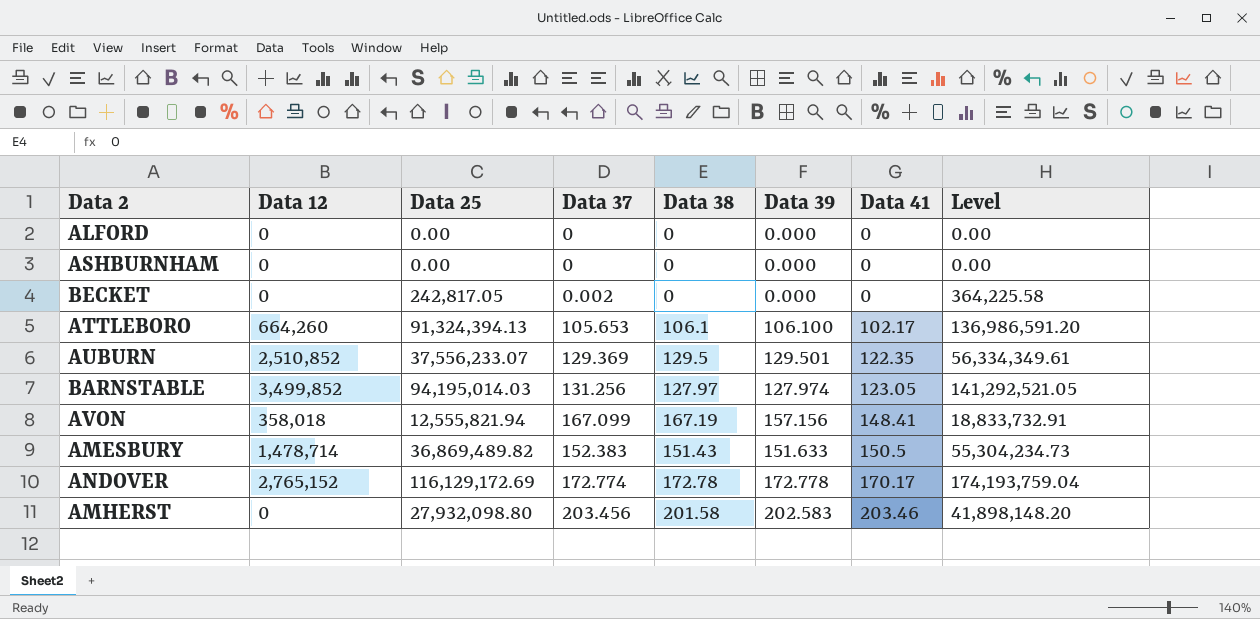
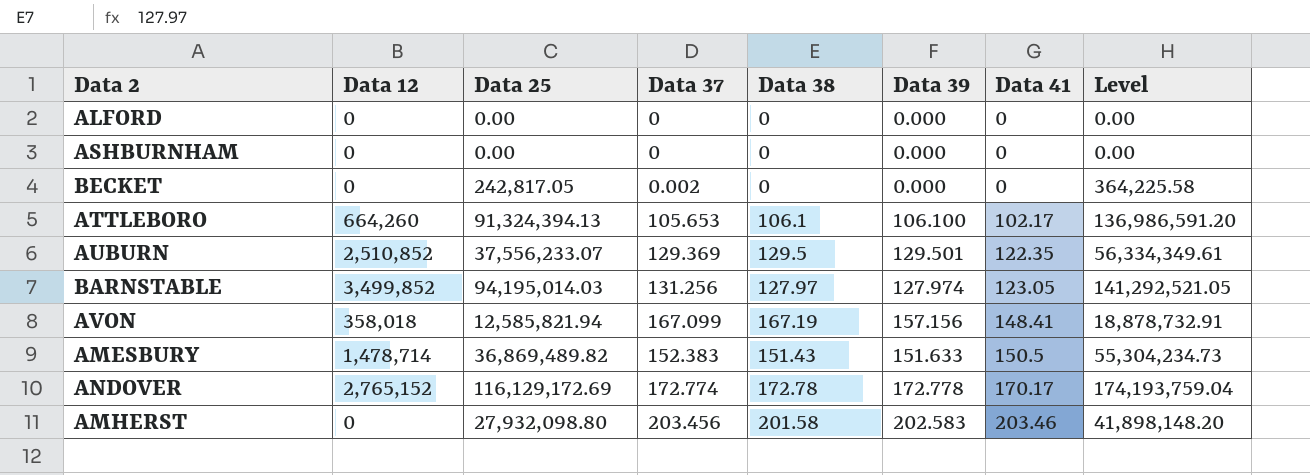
AVON | Data 25: 12,555,821.94 -> 12,585,821.94
AVON | Level: 18,833,732.91 -> 18,878,732.91

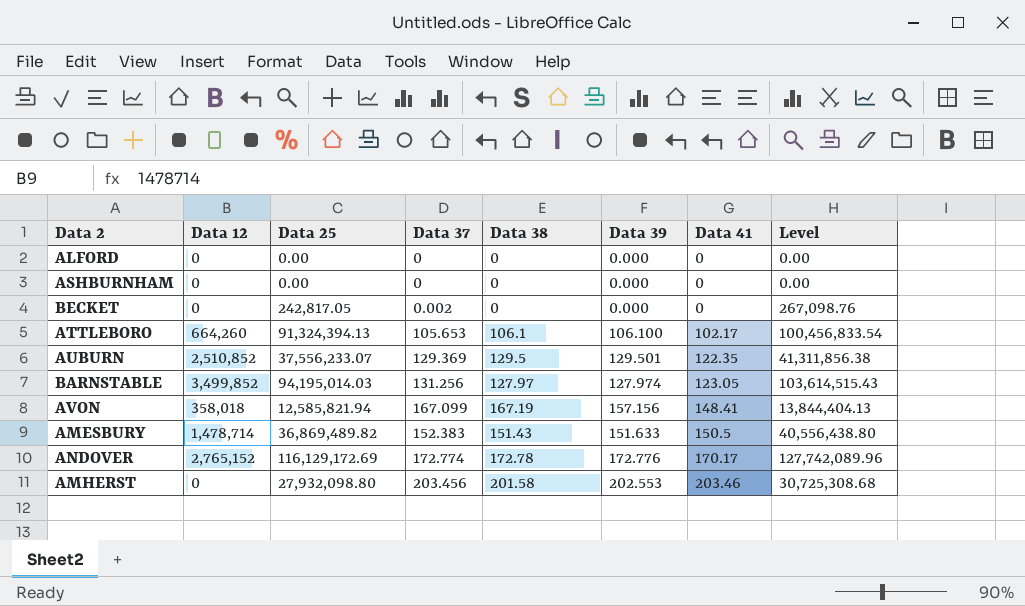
column Level | formula: [Data 25] * 1.5 -> [Data 25] * 1.1
ANDOVER | Data 39: 172.778 -> 172.776
AMHERST | Data 39: 202.583 -> 202.553

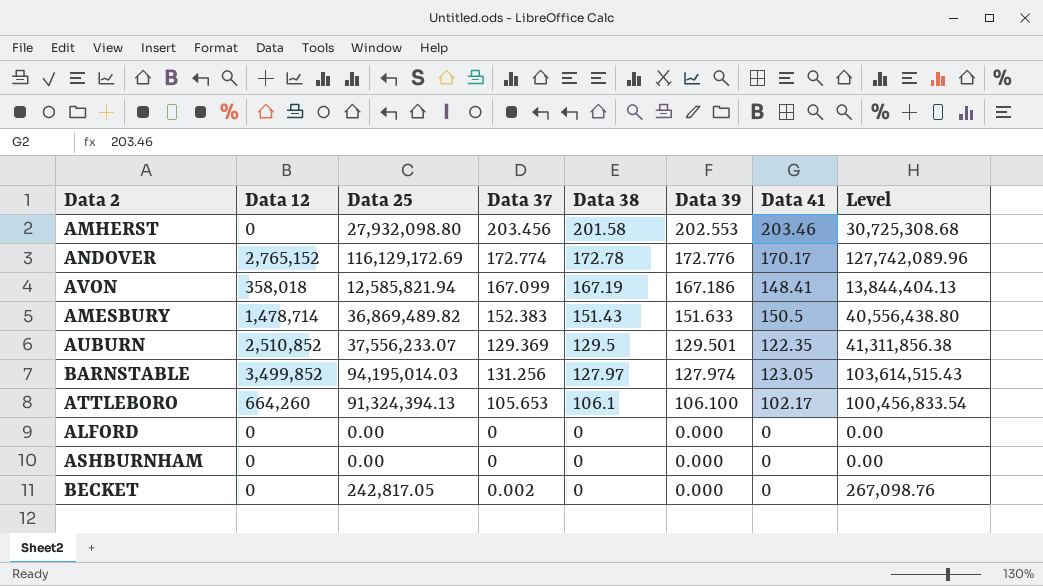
row order: Data 41 ascending -> Data 38 descending
AVON | Data 39: 157.156 -> 167.186

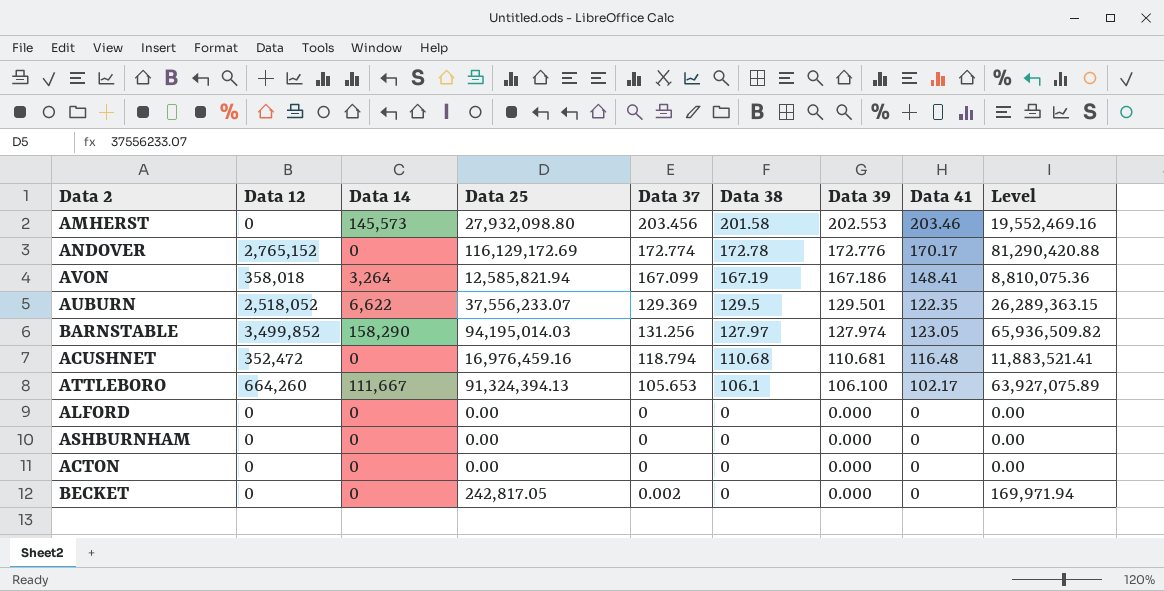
column Data 14 | position: none -> 3
column Level | formula: [Data 25] * 1.1 -> [Data 25] * 0.7
row AMESBURY: 1,478,714 | 36,869,489.82 | 152.383 | 151.43 | 151.633 | 150.5 | 40,556,438.80 -> none
AUBURN | Data 12: 2,510,852 -> 2,518,052
row ACUSHNET: none -> 352,472 | 0 | 16,976,459.16 | 118.794 | 110.68 | 110.681 | 116.48 | 11,883,521.41
row ACTON: none -> 0 | 0 | 0.00 | 0 | 0 | 0.000 | 0 | 0.00

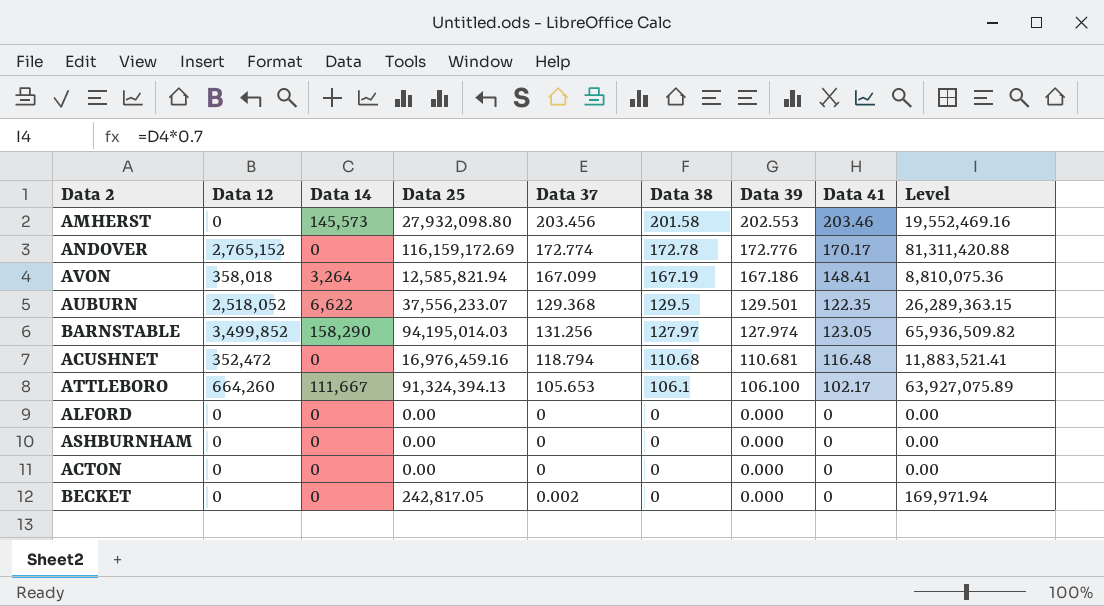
ANDOVER | Data 25: 116,129,172.69 -> 116,159,172.69
ANDOVER | Level: 81,290,420.88 -> 81,311,420.88
AUBURN | Data 37: 129.369 -> 129.368

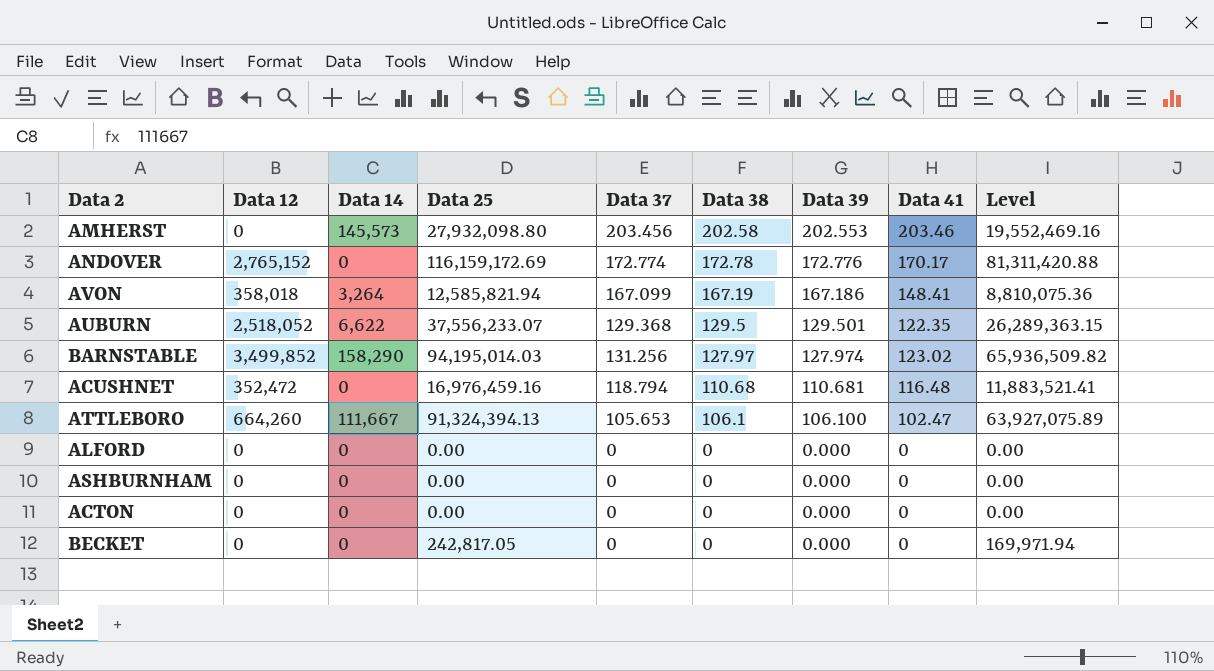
AMHERST | Data 38: 201.58 -> 202.58
BARNSTABLE | Data 41: 123.05 -> 123.02
ATTLEBORO | Data 41: 102.17 -> 102.47
BECKET | Data 37: 0.002 -> 0

